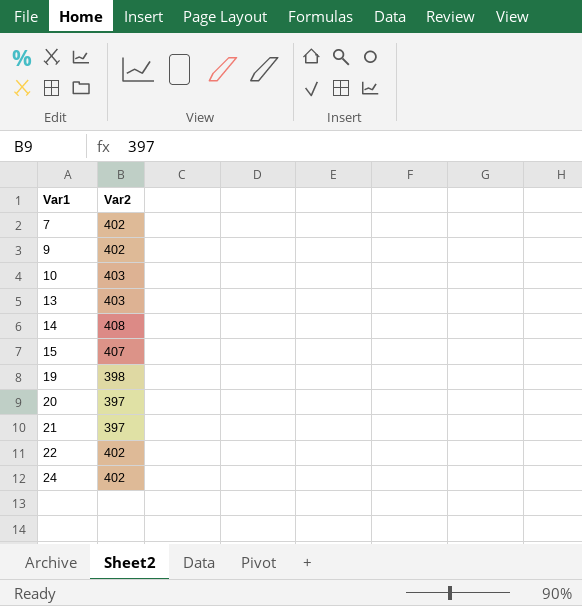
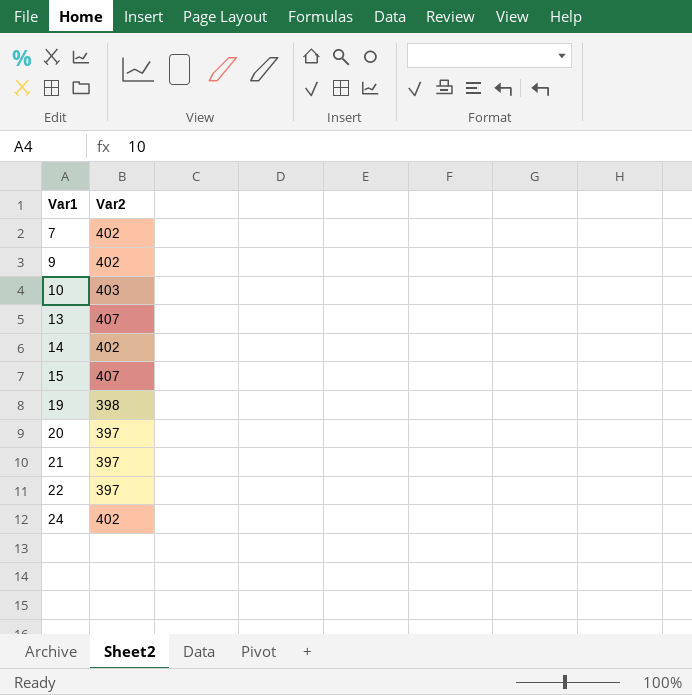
13 | Var2: 403 -> 407
14 | Var2: 408 -> 402
22 | Var2: 402 -> 397

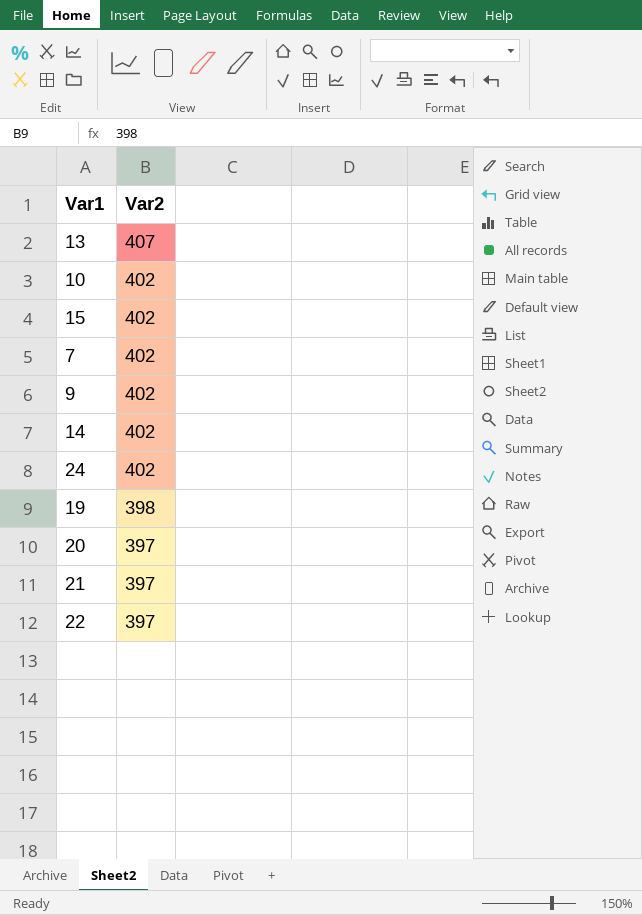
row order: Var1 ascending -> Var2 descending
10 | Var2: 403 -> 402
15 | Var2: 407 -> 402

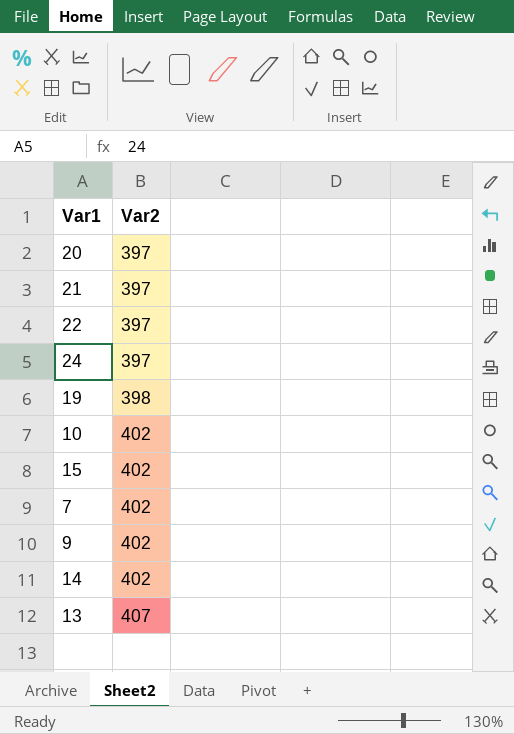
row order: Var2 descending -> Var2 ascending
24 | Var2: 402 -> 397

